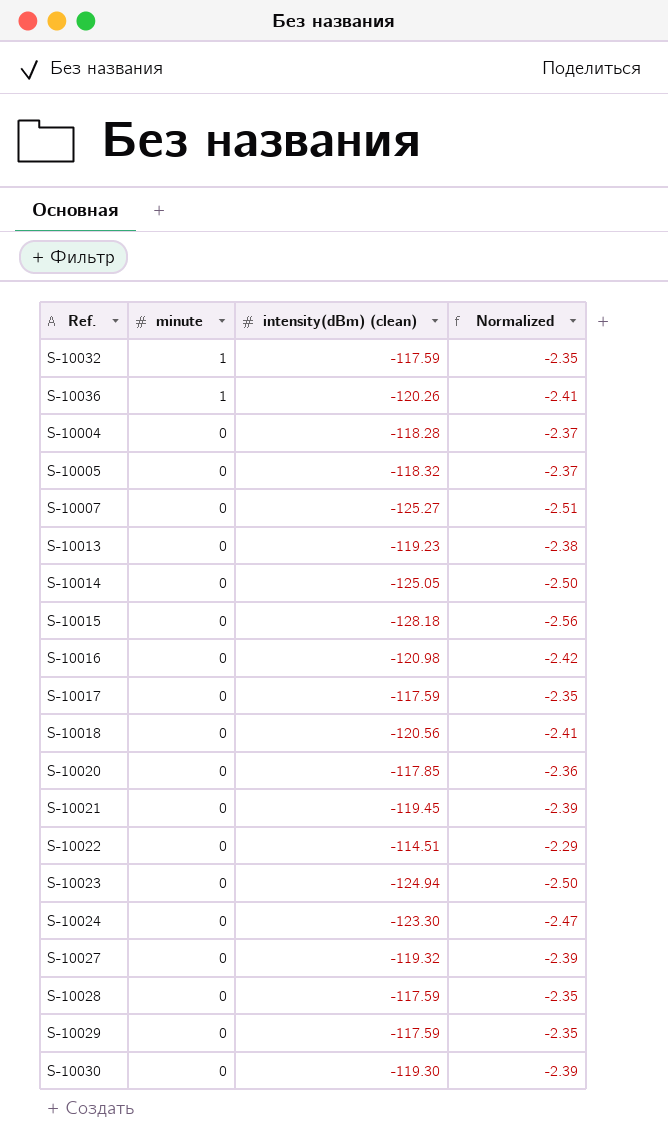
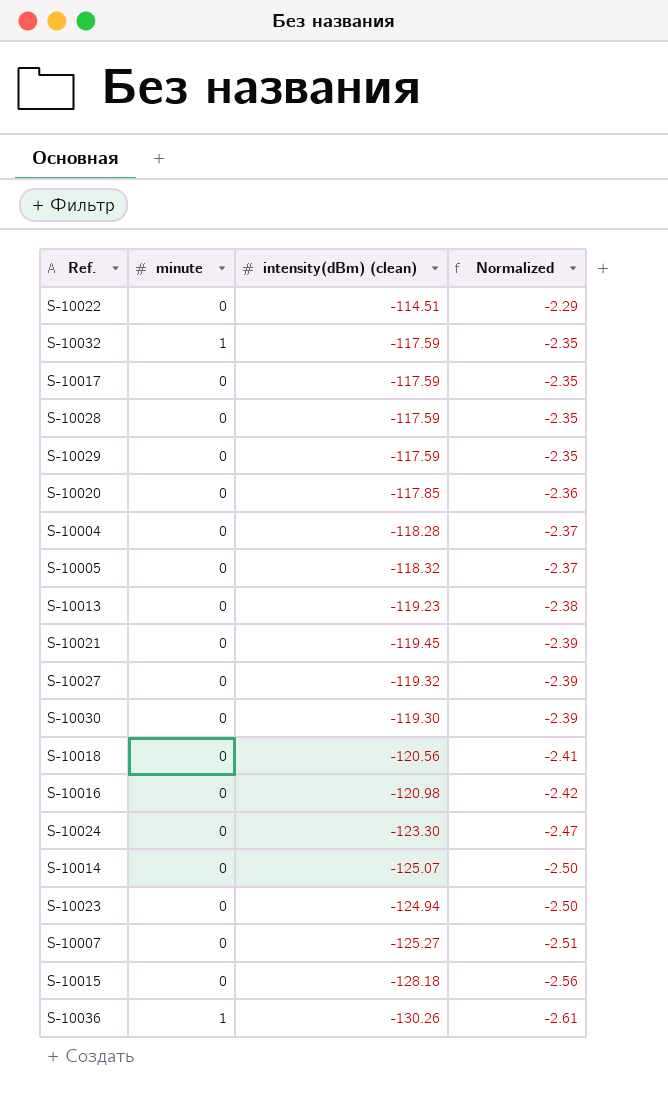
row order: minute descending -> Normalized descending
S-10014 | intensity(dBm) (clean): -125.05 -> -125.07
S-10036 | intensity(dBm) (clean): -120.26 -> -130.26
S-10036 | Normalized: -2.41 -> -2.61

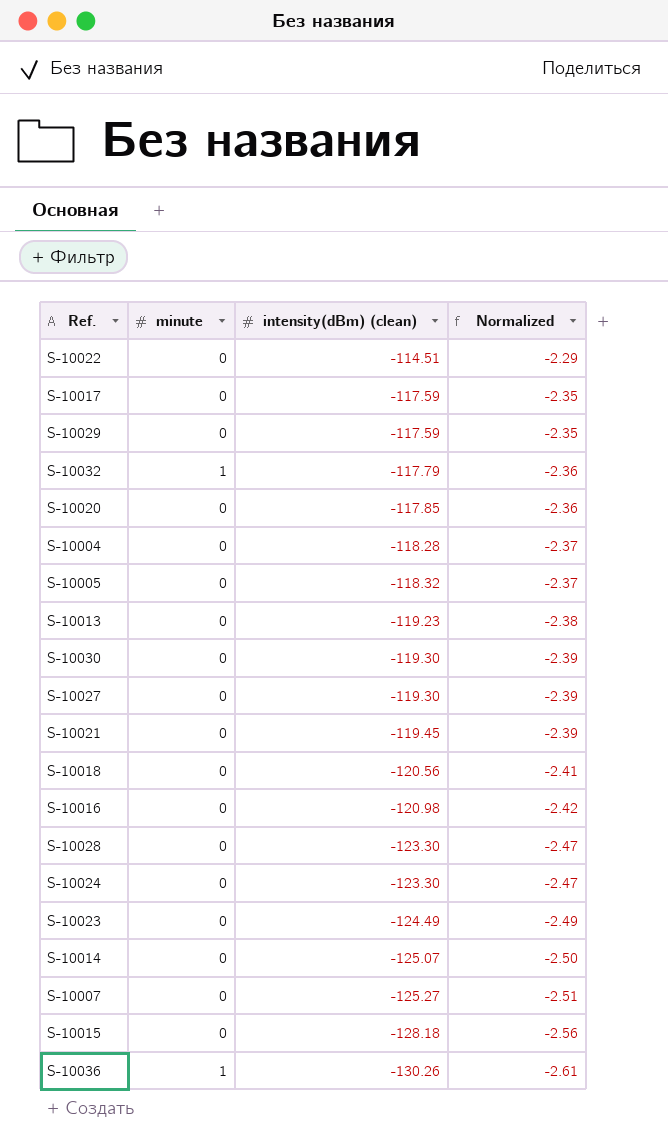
row order: Normalized descending -> intensity(dBm) (clean) descending
S-10032 | intensity(dBm) (clean): -117.59 -> -117.79
S-10032 | Normalized: -2.35 -> -2.36
S-10027 | intensity(dBm) (clean): -119.32 -> -119.30
S-10028 | intensity(dBm) (clean): -117.59 -> -123.30
S-10028 | Normalized: -2.35 -> -2.47
S-10023 | intensity(dBm) (clean): -124.94 -> -124.49
S-10023 | Normalized: -2.50 -> -2.49

